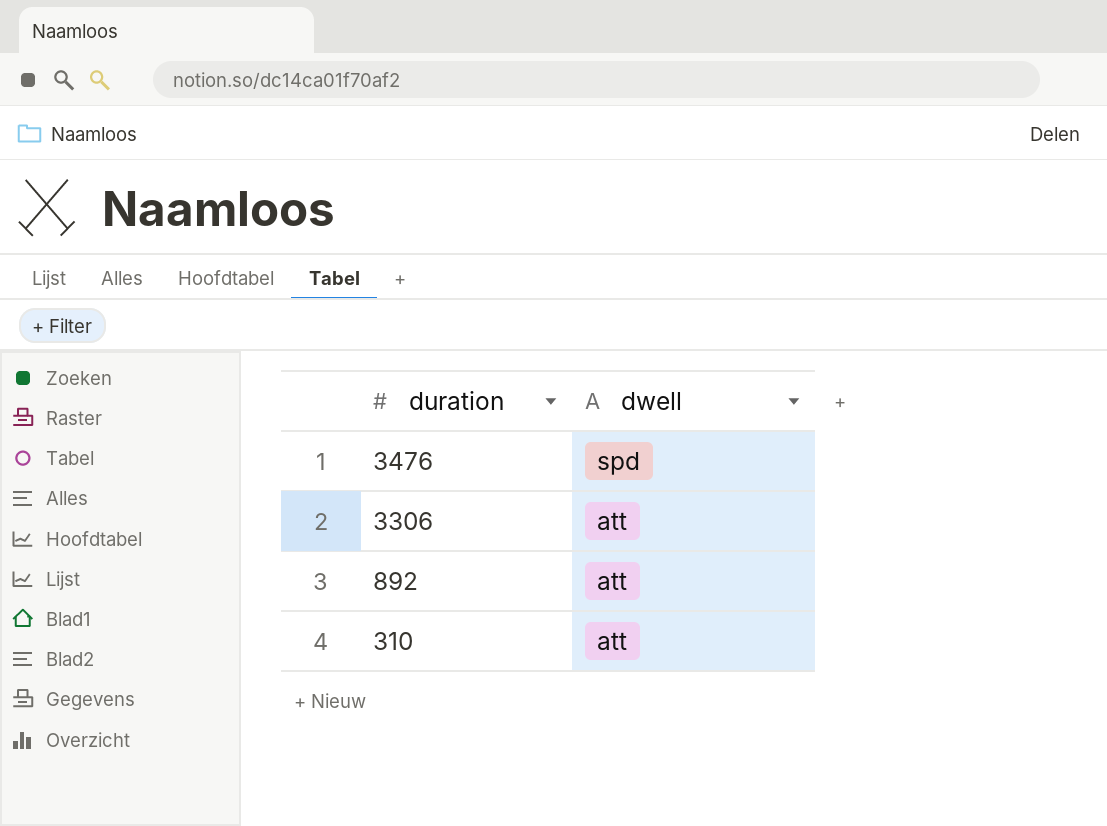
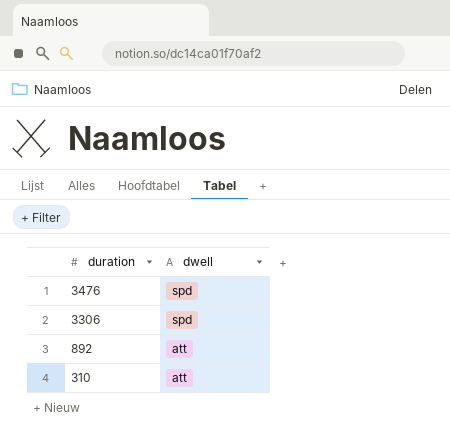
3306 | dwell: att -> spd

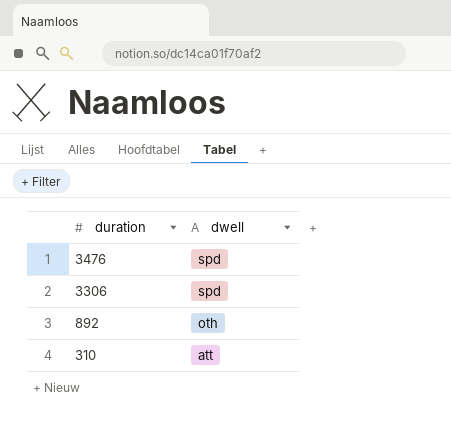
892 | dwell: att -> oth

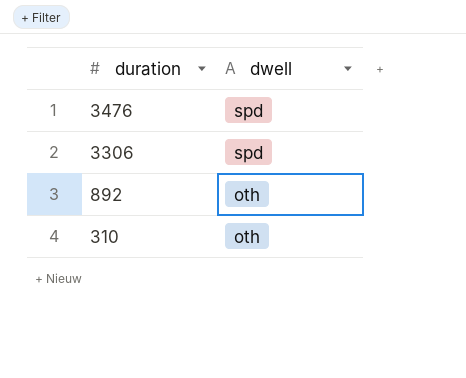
310 | dwell: att -> oth

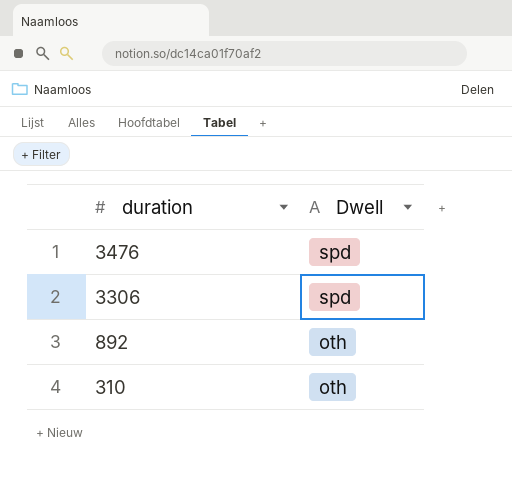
column name: dwell -> Dwell

